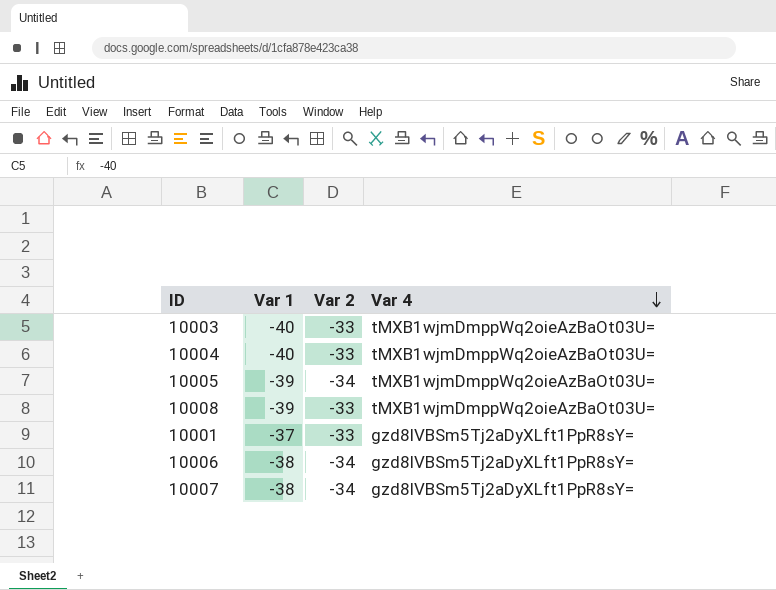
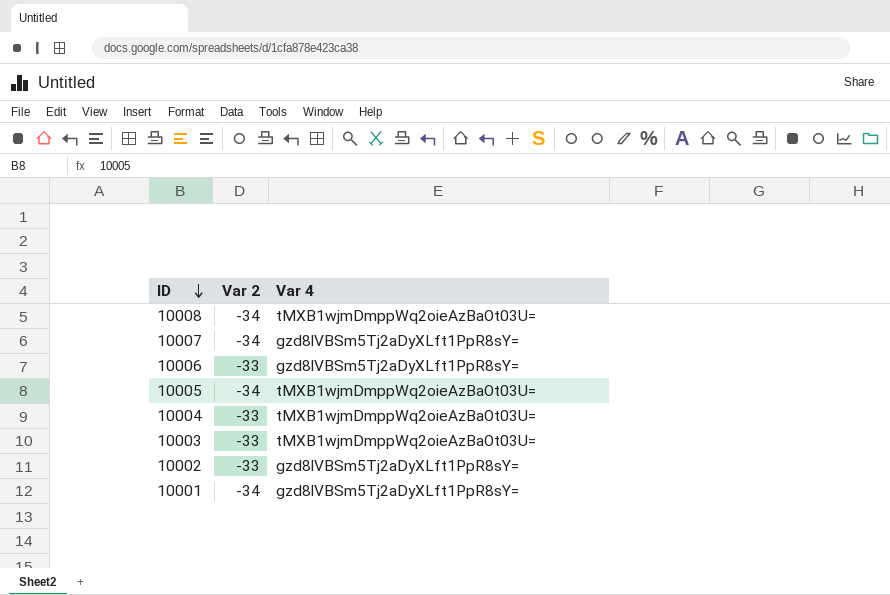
row order: Var 4 descending -> ID descending
column Var 1 | position: 2 -> none
10008 | Var 2: -33 -> -34
10006 | Var 2: -34 -> -33
row 10002: none -> -33 | gzd8lVBSm5Tj2aDyXLft1PpR8sY=
10001 | Var 2: -33 -> -34

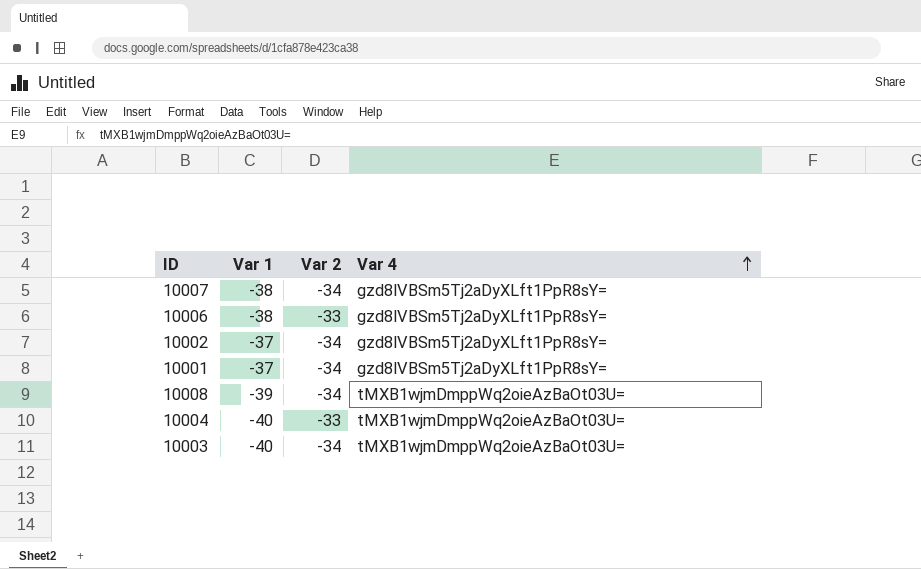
row order: ID descending -> Var 4 ascending
column Var 1 | position: none -> 2
row 10005: -34 | tMXB1wjmDmppWq2oieAzBaOt03U= -> none
10002 | Var 2: -33 -> -34
10003 | Var 2: -33 -> -34

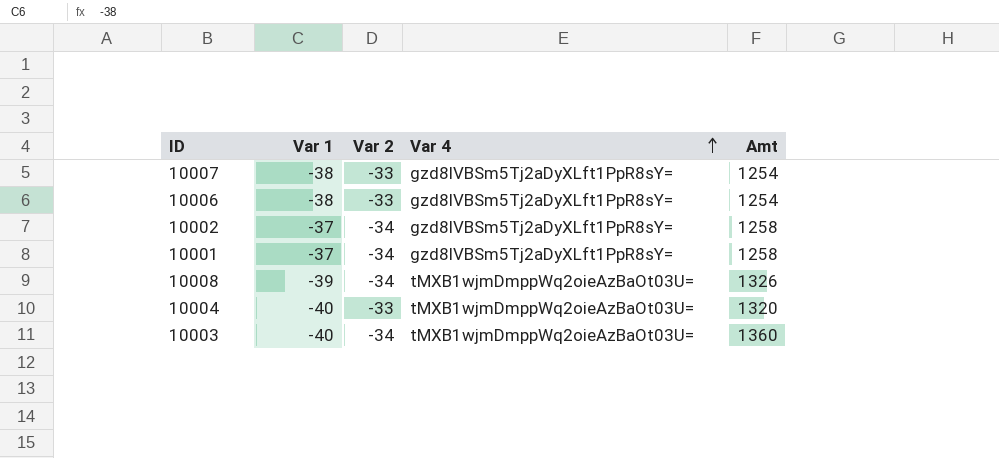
column Amt | formula: none -> [Var 1] * [Var 2]
10007 | Var 2: -34 -> -33

